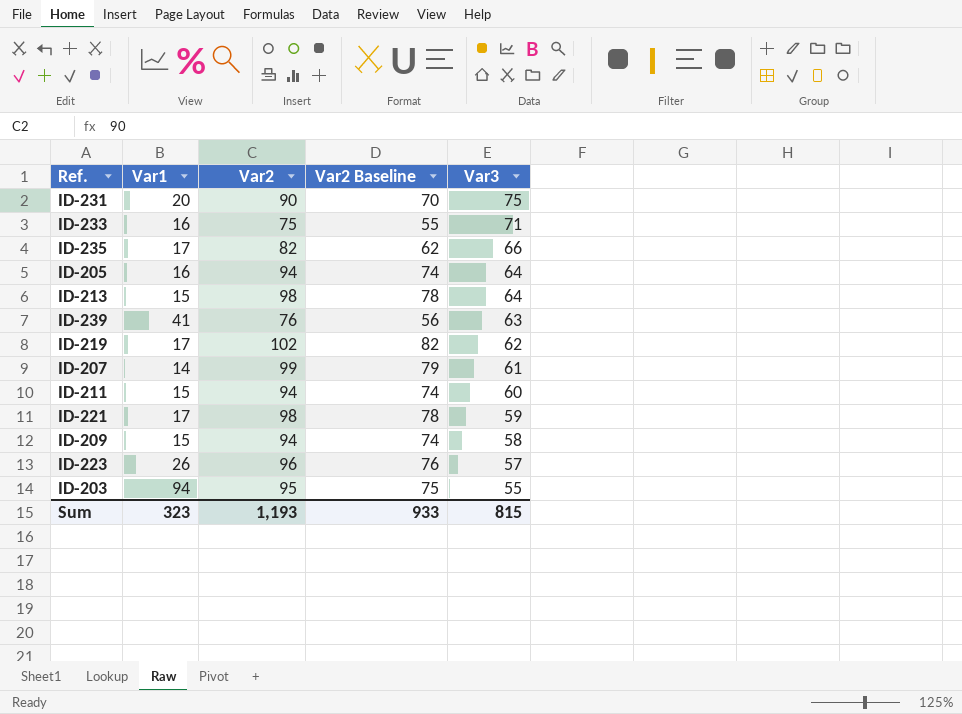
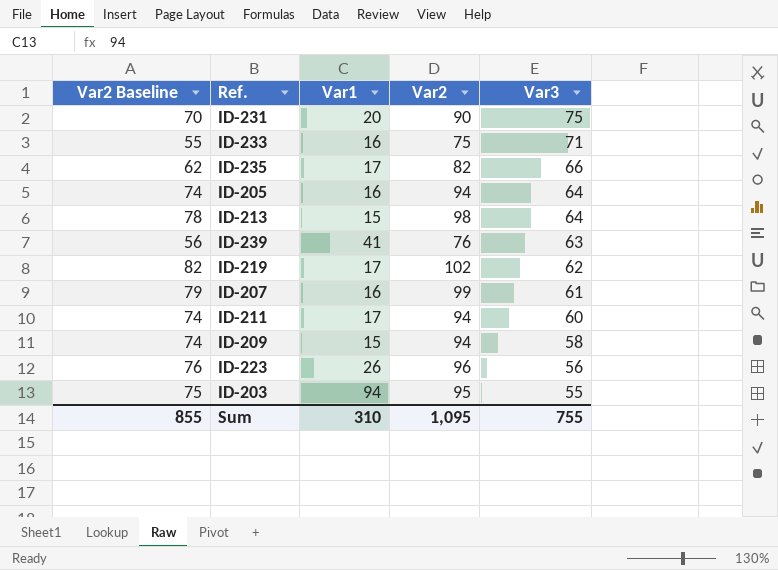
column Var2 Baseline | position: 4 -> 1
row ID-221: 17 | 98 | 78 | 59 -> none
ID-207 | Var1: 14 -> 16
ID-211 | Var1: 15 -> 17
ID-223 | Var3: 57 -> 56
Sum | Var2 Baseline: 933 -> 855
Sum | Var1: 323 -> 310
Sum | Var2: 1,193 -> 1,095
Sum | Var3: 815 -> 755

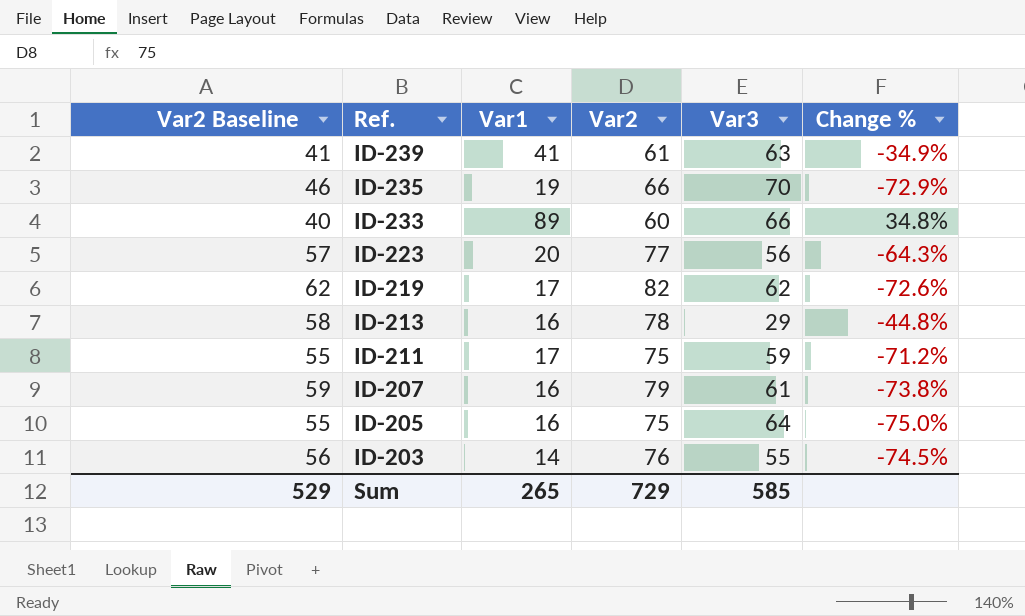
row order: Var3 descending -> Ref. descending
column Change % | formula: none -> ([Var1] - [Var3]) / [Var3]
row ID-231: 70 | 20 | 90 | 75 -> none
row ID-209: 74 | 15 | 94 | 58 -> none
ID-239 | Var2 Baseline: 56 -> 41
ID-239 | Var2: 76 -> 61
ID-235 | Var2 Baseline: 62 -> 46
ID-235 | Var1: 17 -> 19
ID-235 | Var2: 82 -> 66
ID-235 | Var3: 66 -> 70
ID-233 | Var2 Baseline: 55 -> 40
ID-233 | Var1: 16 -> 89
ID-233 | Var2: 75 -> 60
ID-233 | Var3: 71 -> 66
ID-223 | Var2 Baseline: 76 -> 57
ID-223 | Var1: 26 -> 20
ID-223 | Var2: 96 -> 77
ID-219 | Var2 Baseline: 82 -> 62
ID-219 | Var2: 102 -> 82
ID-213 | Var2 Baseline: 78 -> 58
ID-213 | Var1: 15 -> 16
ID-213 | Var2: 98 -> 78
ID-213 | Var3: 64 -> 29
ID-211 | Var2 Baseline: 74 -> 55
ID-211 | Var2: 94 -> 75
ID-211 | Var3: 60 -> 59
ID-207 | Var2 Baseline: 79 -> 59
ID-207 | Var2: 99 -> 79
ID-205 | Var2 Baseline: 74 -> 55
ID-205 | Var2: 94 -> 75
ID-203 | Var2 Baseline: 75 -> 56
ID-203 | Var1: 94 -> 14
ID-203 | Var2: 95 -> 76
Sum | Var2 Baseline: 855 -> 529
Sum | Var1: 310 -> 265
Sum | Var2: 1,095 -> 729
Sum | Var3: 755 -> 585

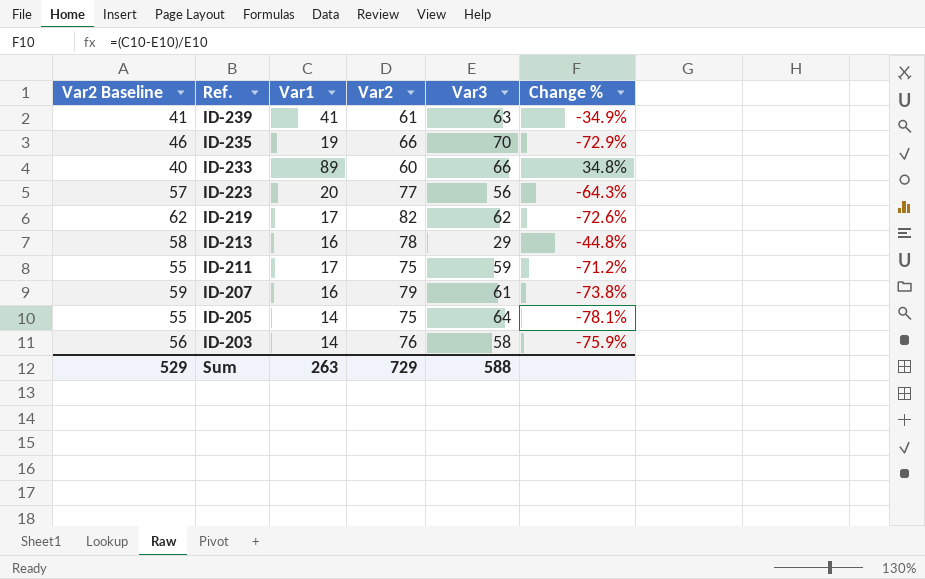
ID-205 | Var1: 16 -> 14
ID-205 | Change %: -75.0% -> -78.1%
ID-203 | Var3: 55 -> 58
ID-203 | Change %: -74.5% -> -75.9%
Sum | Var1: 265 -> 263
Sum | Var3: 585 -> 588

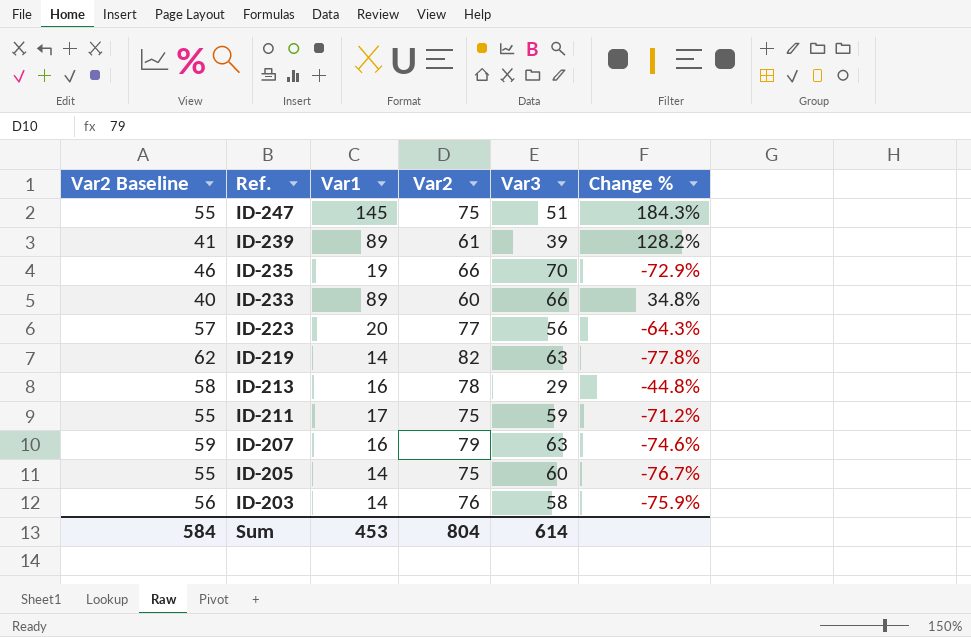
row ID-247: none -> 55 | 145 | 75 | 51 | 184.3%
ID-239 | Var1: 41 -> 89
ID-239 | Var3: 63 -> 39
ID-239 | Change %: -34.9% -> 128.2%
ID-219 | Var1: 17 -> 14
ID-219 | Var3: 62 -> 63
ID-219 | Change %: -72.6% -> -77.8%
ID-207 | Var3: 61 -> 63
ID-207 | Change %: -73.8% -> -74.6%
ID-205 | Var3: 64 -> 60
ID-205 | Change %: -78.1% -> -76.7%
Sum | Var2 Baseline: 529 -> 584
Sum | Var1: 263 -> 453
Sum | Var2: 729 -> 804
Sum | Var3: 588 -> 614

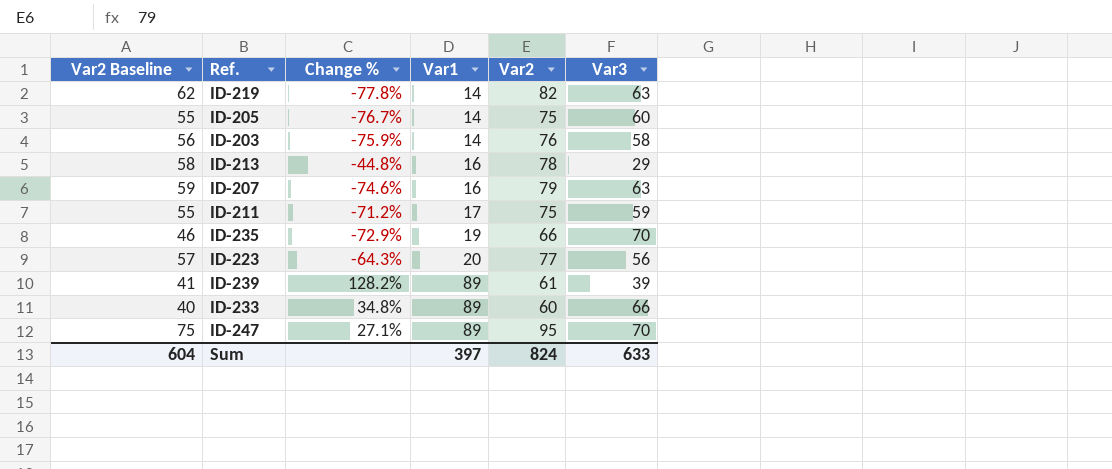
row order: Ref. descending -> Var1 ascending
column Change % | position: 6 -> 3
ID-247 | Var2 Baseline: 55 -> 75
ID-247 | Change %: 184.3% -> 27.1%
ID-247 | Var1: 145 -> 89
ID-247 | Var2: 75 -> 95
ID-247 | Var3: 51 -> 70
Sum | Var2 Baseline: 584 -> 604
Sum | Var1: 453 -> 397
Sum | Var2: 804 -> 824
Sum | Var3: 614 -> 633

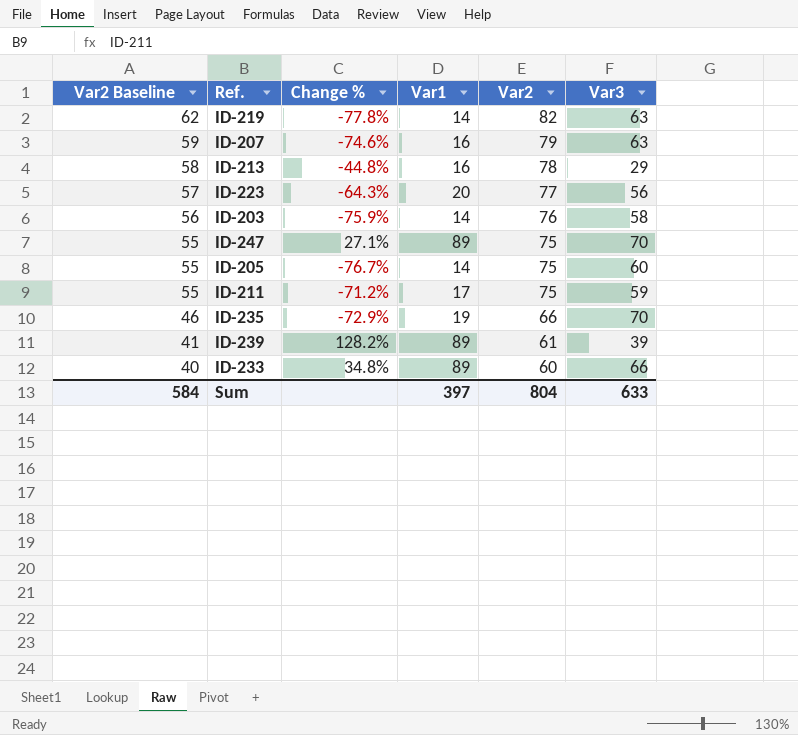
row order: Var1 ascending -> Var2 Baseline descending
ID-247 | Var2 Baseline: 75 -> 55
ID-247 | Var2: 95 -> 75
Sum | Var2 Baseline: 604 -> 584
Sum | Var2: 824 -> 804

